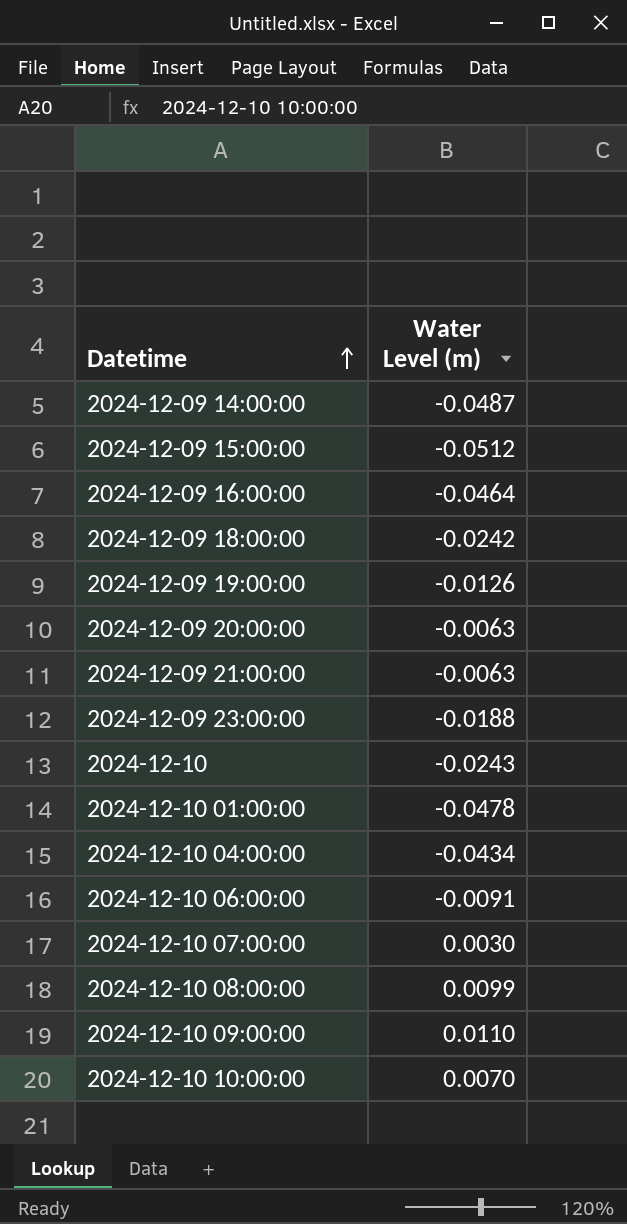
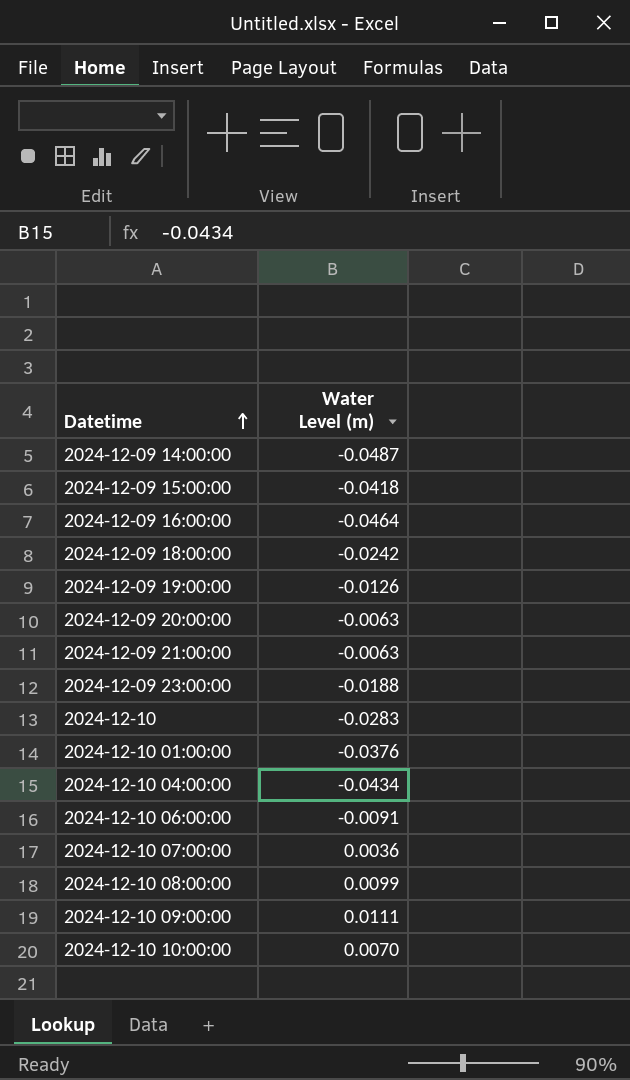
2024-12-09 15:00:00 | Water Level (m): -0.0512 -> -0.0418
2024-12-10 | Water Level (m): -0.0243 -> -0.0283
2024-12-10 01:00:00 | Water Level (m): -0.0478 -> -0.0376
2024-12-10 07:00:00 | Water Level (m): 0.0030 -> 0.0036
2024-12-10 09:00:00 | Water Level (m): 0.0110 -> 0.0111

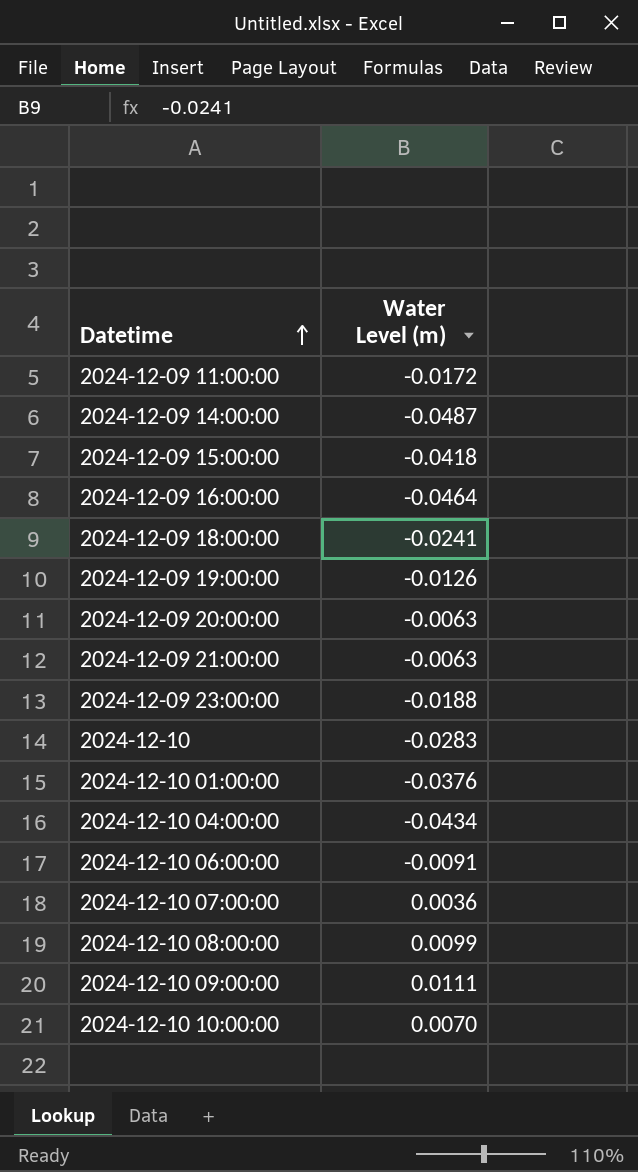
row 2024-12-09 11:00:00: none -> -0.0172
2024-12-09 18:00:00 | Water Level (m): -0.0242 -> -0.0241

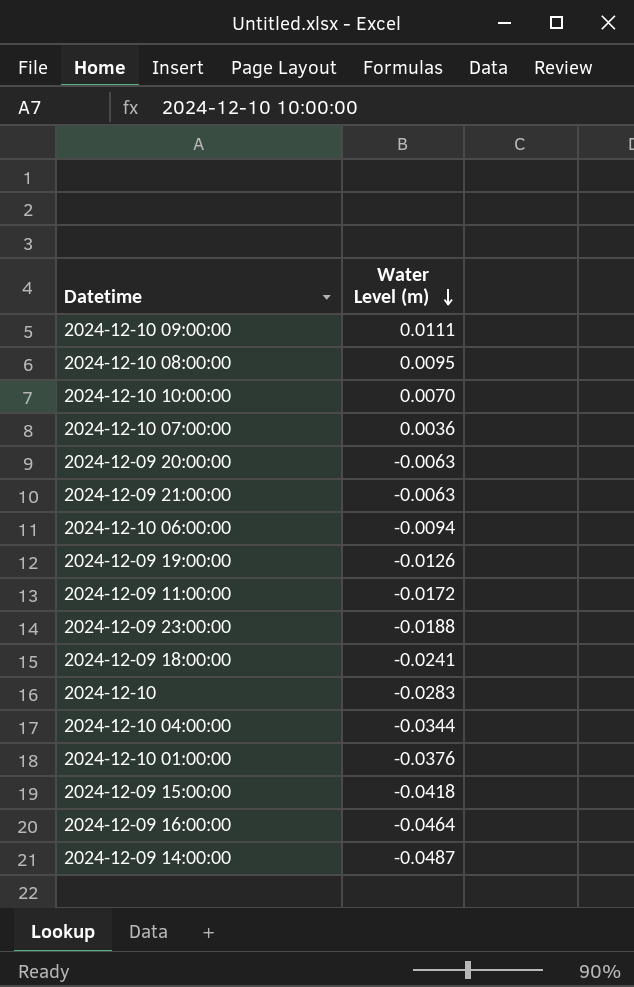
row order: Datetime ascending -> Water Level (m) descending
2024-12-10 08:00:00 | Water Level (m): 0.0099 -> 0.0095
2024-12-10 06:00:00 | Water Level (m): -0.0091 -> -0.0094
2024-12-10 04:00:00 | Water Level (m): -0.0434 -> -0.0344

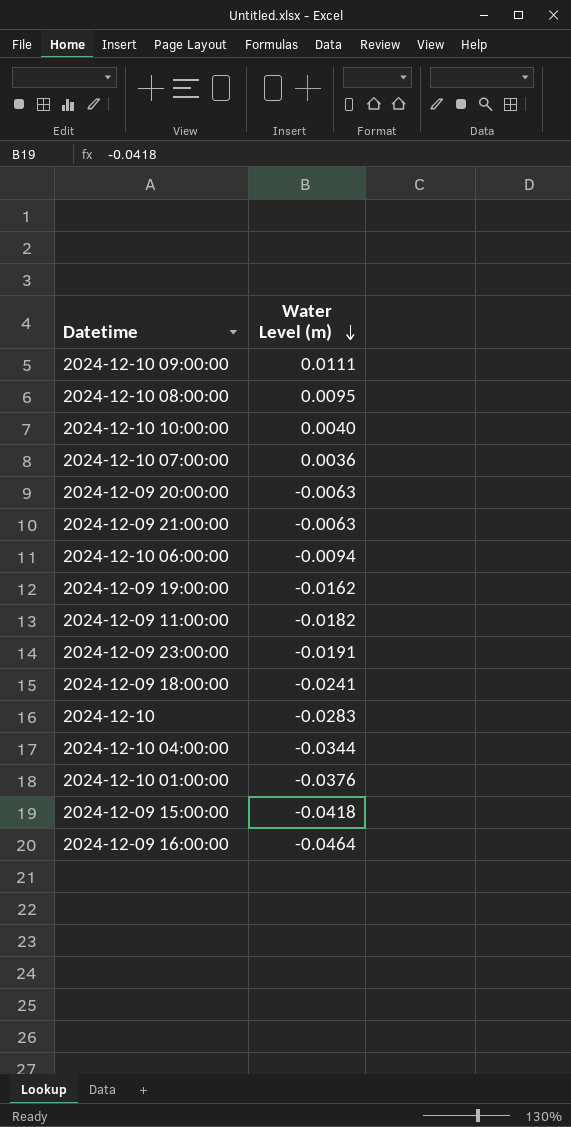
row 2024-12-09 14:00:00: -0.0487 -> none
2024-12-10 10:00:00 | Water Level (m): 0.0070 -> 0.0040
2024-12-09 19:00:00 | Water Level (m): -0.0126 -> -0.0162
2024-12-09 11:00:00 | Water Level (m): -0.0172 -> -0.0182
2024-12-09 23:00:00 | Water Level (m): -0.0188 -> -0.0191

